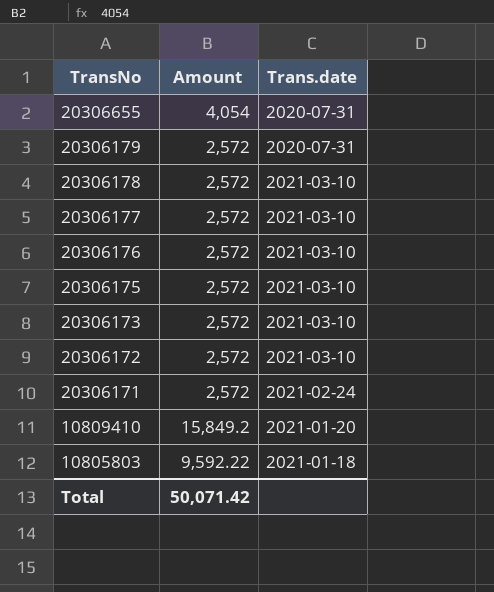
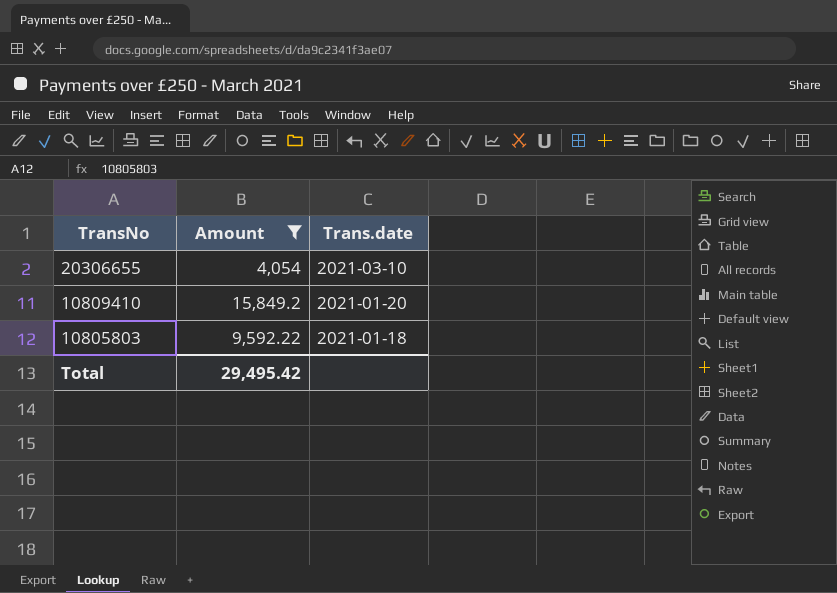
filter: none -> Amount != 2,572
20306655 | Trans.date: 2020-07-31 -> 2021-03-10
Total | Amount: 50,071.42 -> 29,495.42

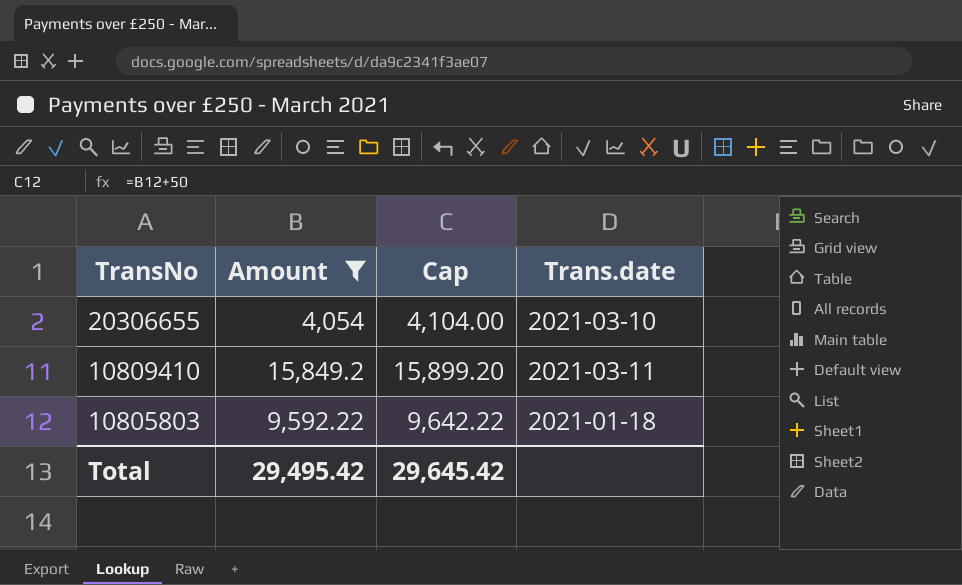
column Cap | formula: none -> [Amount] + 50
10809410 | Trans.date: 2021-01-20 -> 2021-03-11

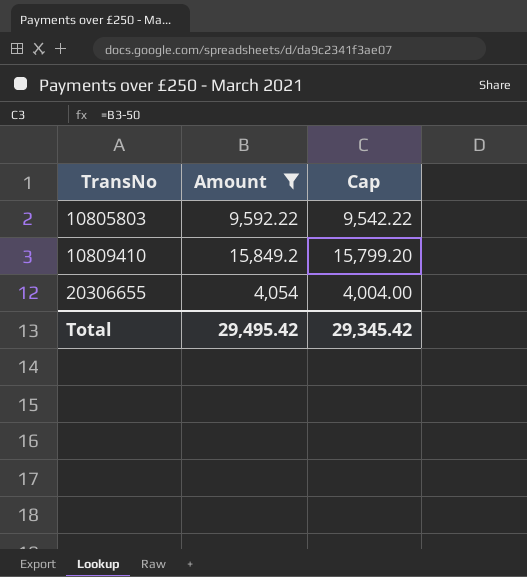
row order: TransNo descending -> TransNo ascending
column Trans.date | position: 4 -> none
column Cap | formula: [Amount] + 50 -> [Amount] - 50
Total | Cap: 29,645.42 -> 29,345.42

